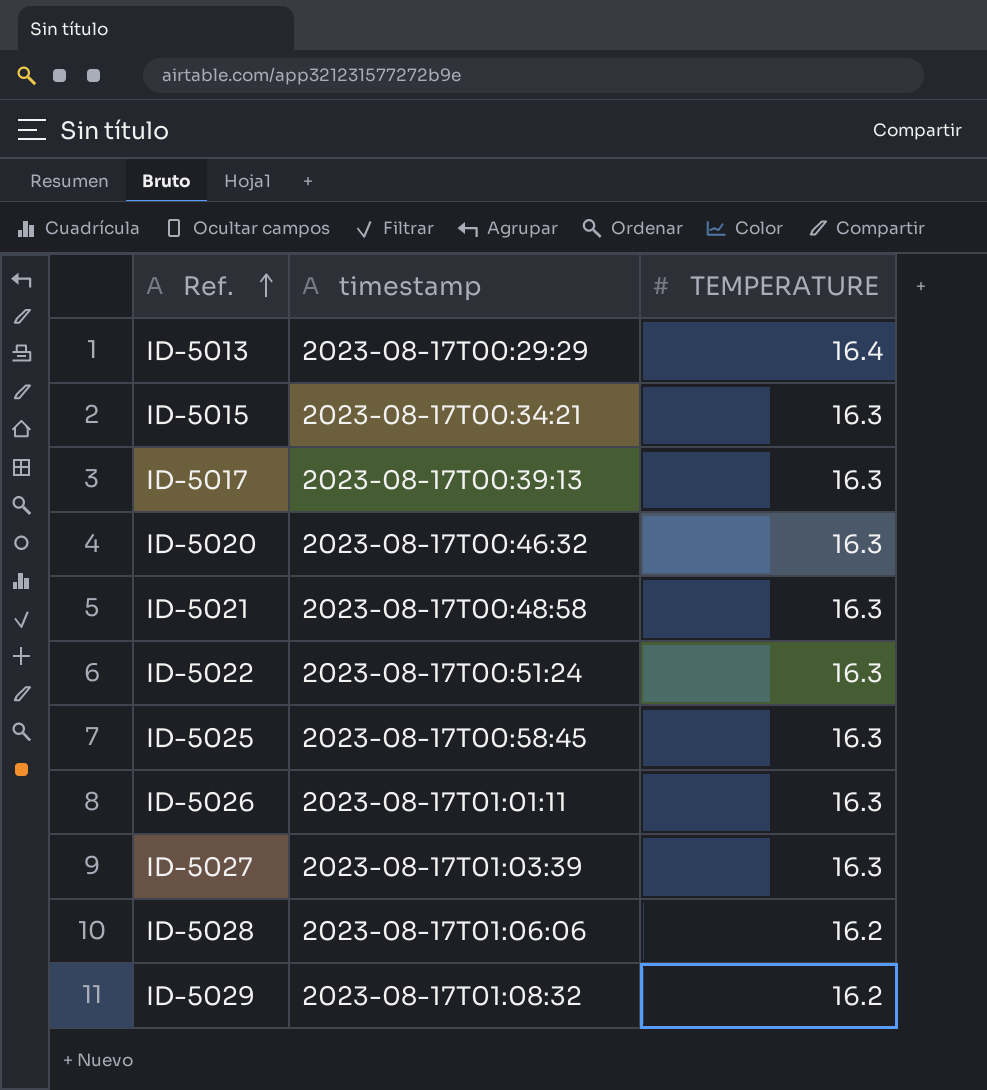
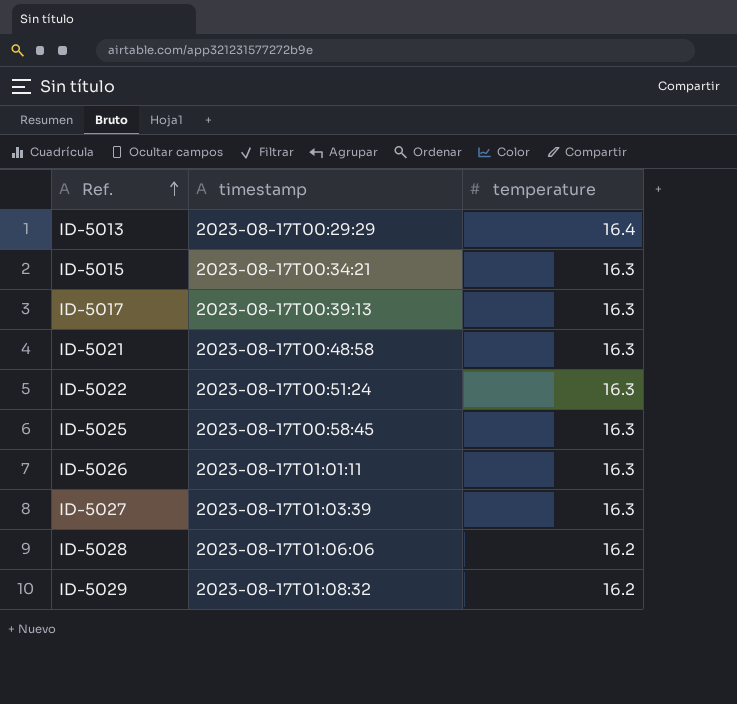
column name: TEMPERATURE -> temperature
row ID-5020: 2023-08-17T00:46:32 | 16.3 -> none

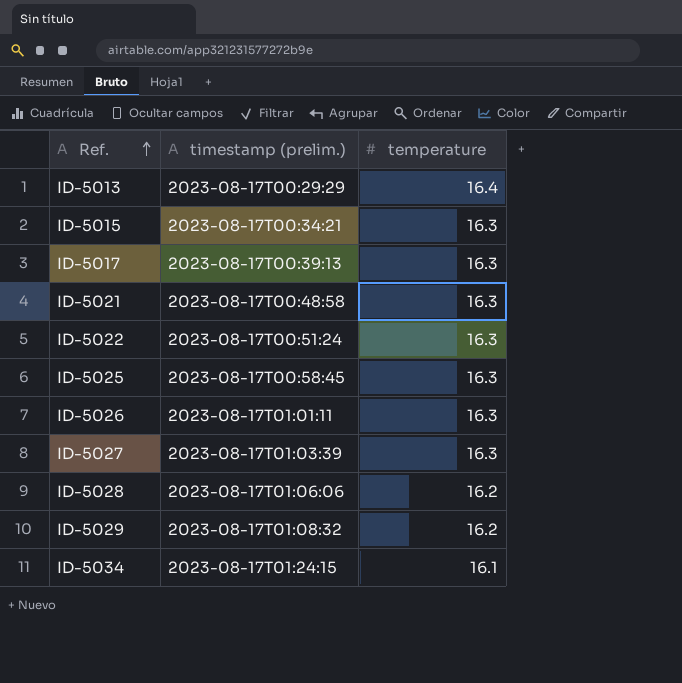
column name: timestamp -> timestamp (prelim.)
row ID-5034: none -> 2023-08-17T01:24:15 | 16.1

